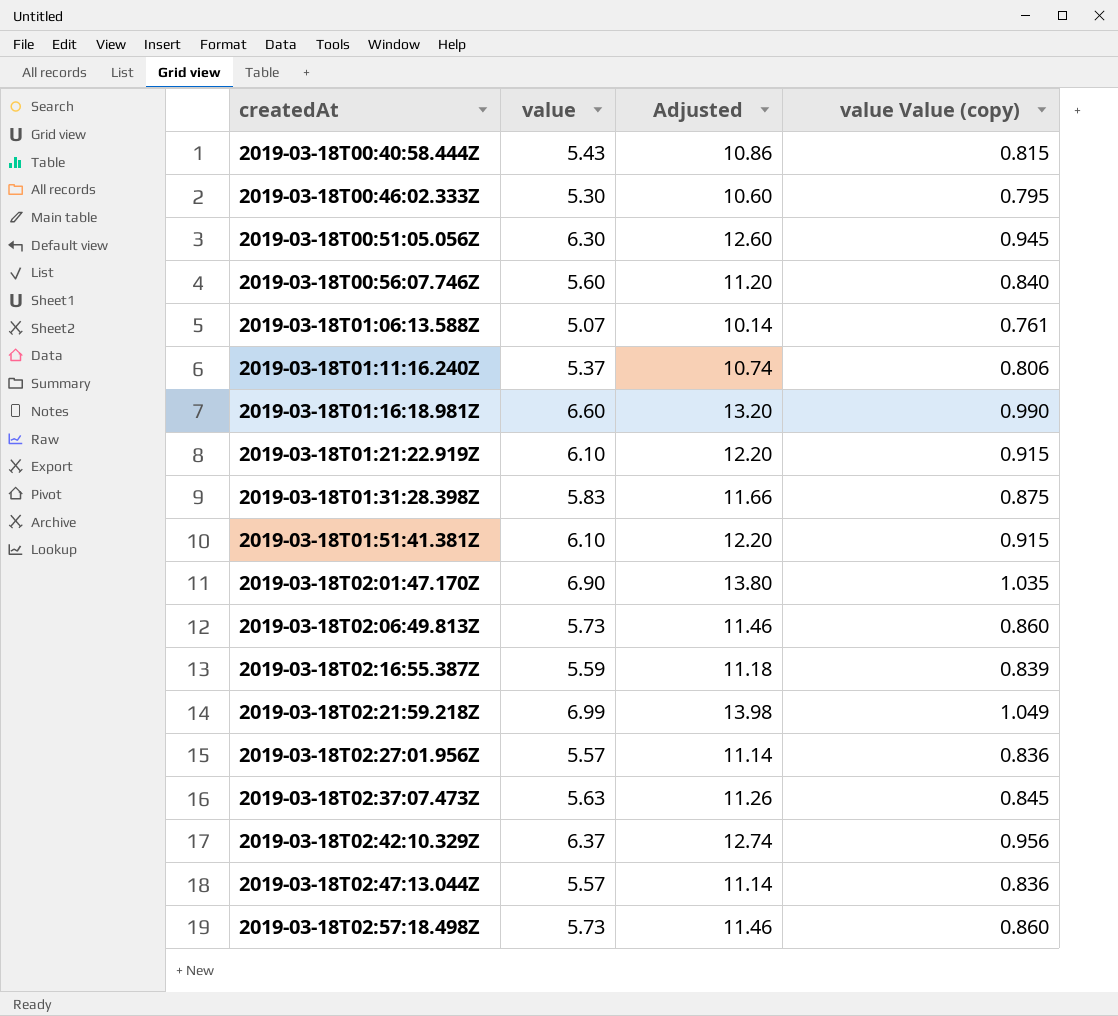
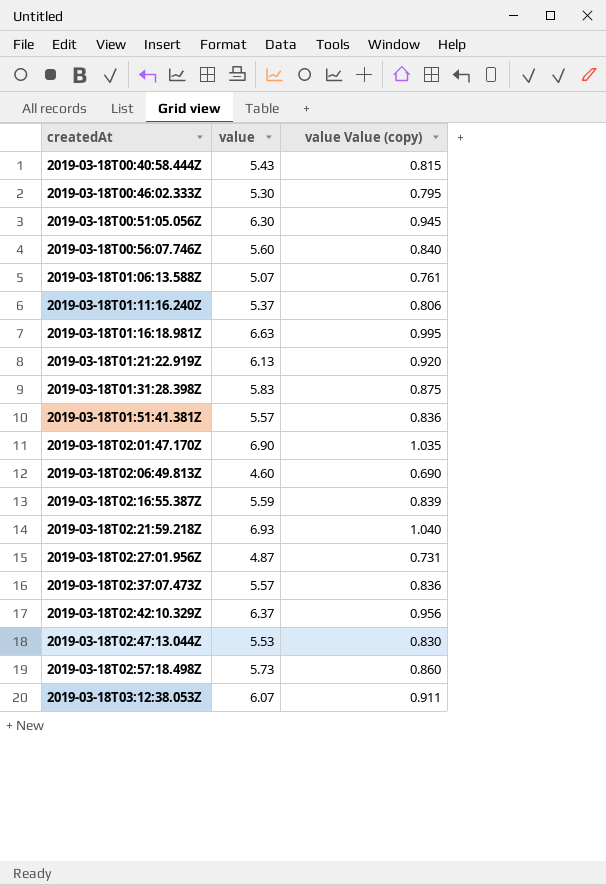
column Adjusted | formula: [value] * 2 -> none
2019-03-18T01:16:18.981Z | value: 6.60 -> 6.63
2019-03-18T01:16:18.981Z | value Value (copy): 0.990 -> 0.995
2019-03-18T01:21:22.919Z | value: 6.10 -> 6.13
2019-03-18T01:21:22.919Z | value Value (copy): 0.915 -> 0.920
2019-03-18T01:51:41.381Z | value: 6.10 -> 5.57
2019-03-18T01:51:41.381Z | value Value (copy): 0.915 -> 0.836
2019-03-18T02:06:49.813Z | value: 5.73 -> 4.60
2019-03-18T02:06:49.813Z | value Value (copy): 0.860 -> 0.690
2019-03-18T02:21:59.218Z | value: 6.99 -> 6.93
2019-03-18T02:21:59.218Z | value Value (copy): 1.049 -> 1.040
2019-03-18T02:27:01.956Z | value: 5.57 -> 4.87
2019-03-18T02:27:01.956Z | value Value (copy): 0.836 -> 0.731
2019-03-18T02:37:07.473Z | value: 5.63 -> 5.57
2019-03-18T02:37:07.473Z | value Value (copy): 0.845 -> 0.836
2019-03-18T02:47:13.044Z | value: 5.57 -> 5.53
2019-03-18T02:47:13.044Z | value Value (copy): 0.836 -> 0.830
row 2019-03-18T03:12:38.053Z: none -> 6.07 | 0.911

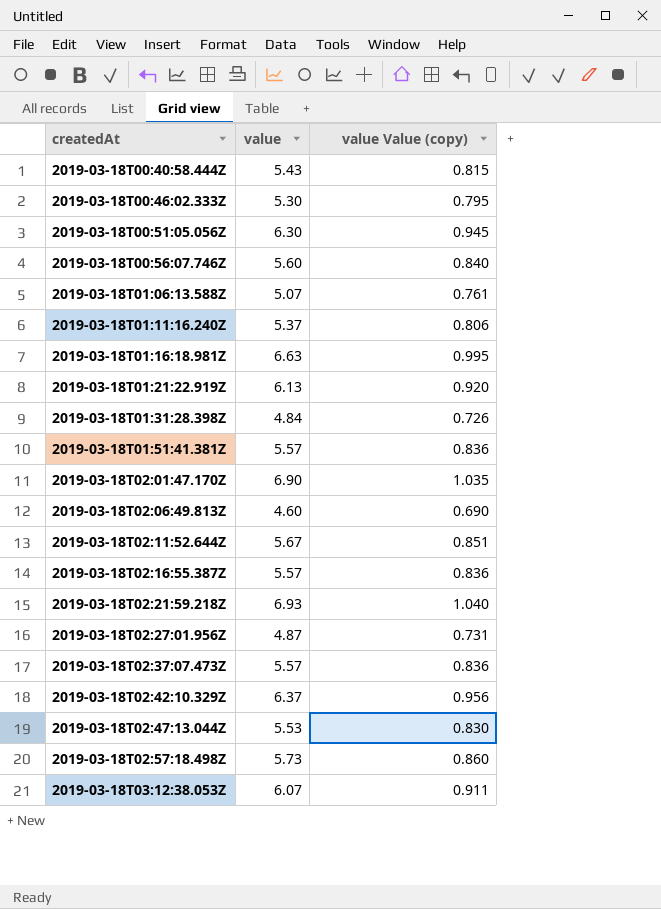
2019-03-18T01:31:28.398Z | value: 5.83 -> 4.84
2019-03-18T01:31:28.398Z | value Value (copy): 0.875 -> 0.726
row 2019-03-18T02:11:52.644Z: none -> 5.67 | 0.851
2019-03-18T02:16:55.387Z | value: 5.59 -> 5.57
2019-03-18T02:16:55.387Z | value Value (copy): 0.839 -> 0.836

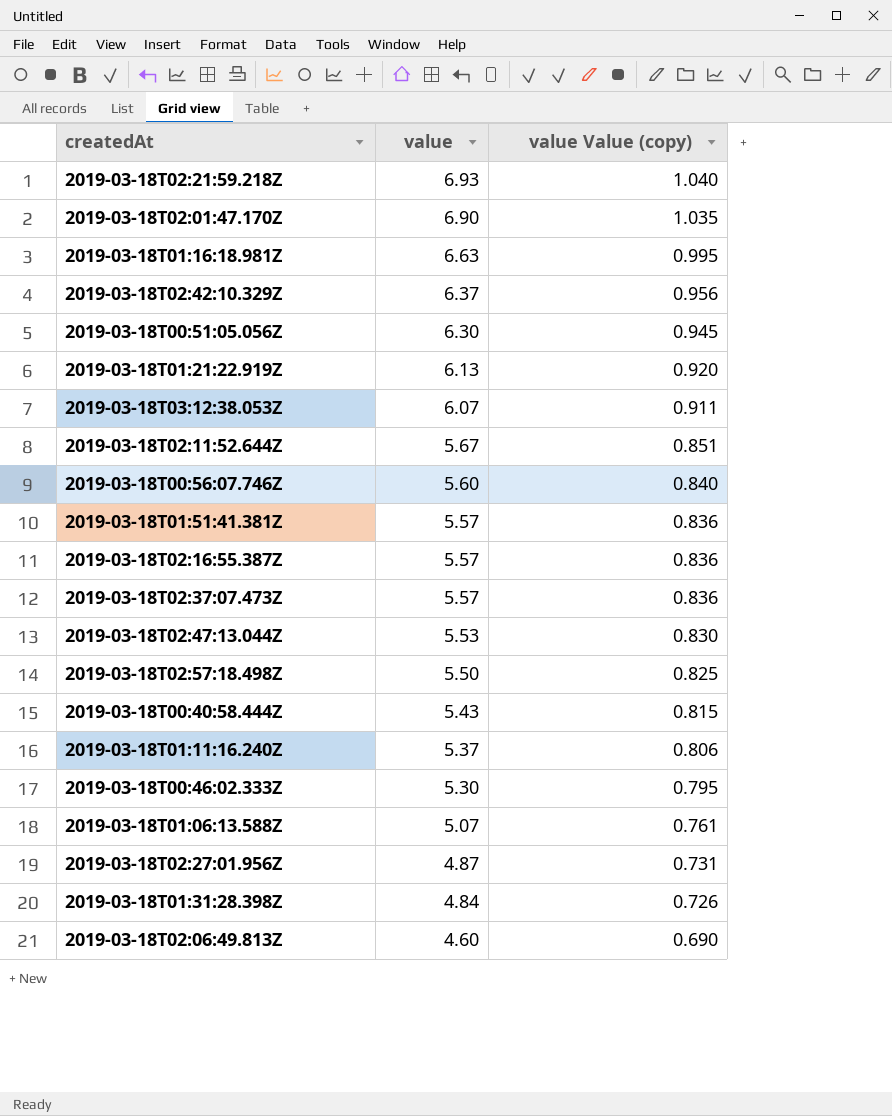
row order: createdAt ascending -> value descending
2019-03-18T02:57:18.498Z | value: 5.73 -> 5.50
2019-03-18T02:57:18.498Z | value Value (copy): 0.860 -> 0.825

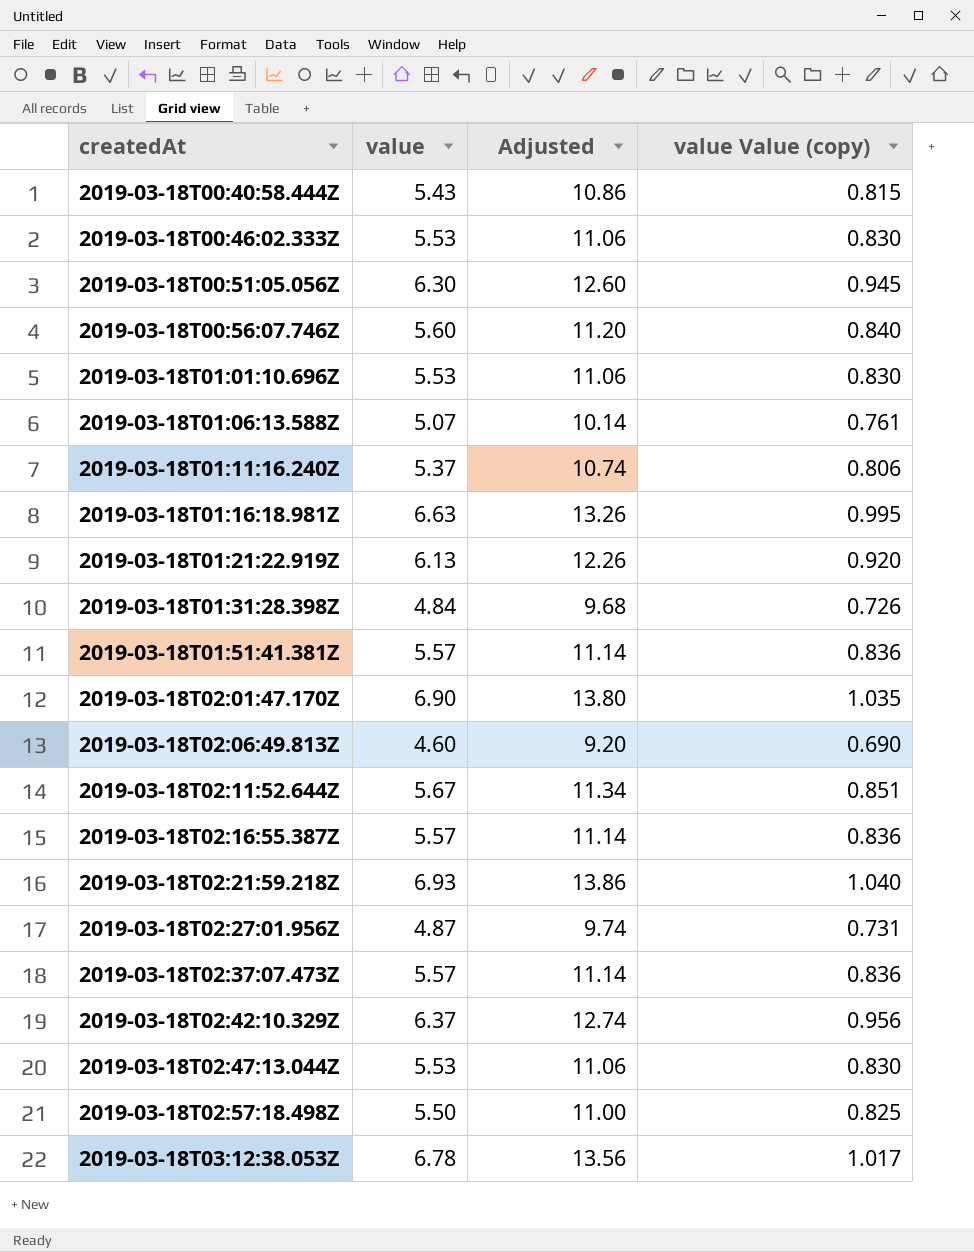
row order: value descending -> createdAt ascending
column Adjusted | formula: none -> [value] * 2
2019-03-18T00:46:02.333Z | value: 5.30 -> 5.53
2019-03-18T00:46:02.333Z | value Value (copy): 0.795 -> 0.830
row 2019-03-18T01:01:10.696Z: none -> 5.53 | 11.06 | 0.830
2019-03-18T03:12:38.053Z | value: 6.07 -> 6.78
2019-03-18T03:12:38.053Z | value Value (copy): 0.911 -> 1.017

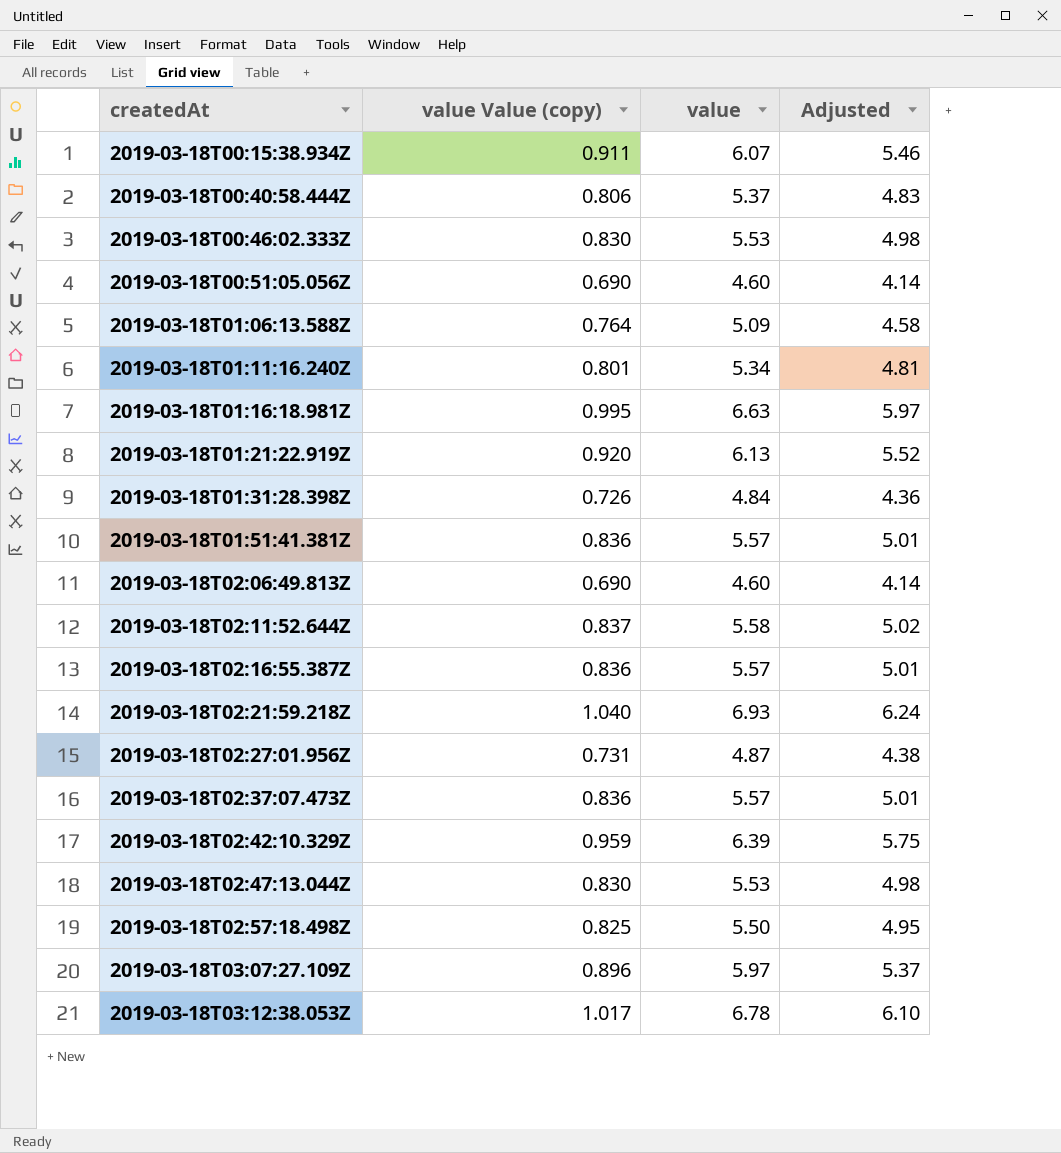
column value Value (copy) | position: 4 -> 2
column Adjusted | formula: [value] * 2 -> [value] * 0.9
row 2019-03-18T00:56:07.746Z: 5.60 | 11.20 | 0.840 -> none
row 2019-03-18T01:01:10.696Z: 5.53 | 11.06 | 0.830 -> none
row 2019-03-18T02:01:47.170Z: 6.90 | 13.80 | 1.035 -> none
row 2019-03-18T00:15:38.934Z: none -> 0.911 | 6.07 | 5.46
2019-03-18T00:40:58.444Z | value Value (copy): 0.815 -> 0.806
2019-03-18T00:40:58.444Z | value: 5.43 -> 5.37
2019-03-18T00:51:05.056Z | value Value (copy): 0.945 -> 0.690
2019-03-18T00:51:05.056Z | value: 6.30 -> 4.60
2019-03-18T01:06:13.588Z | value Value (copy): 0.761 -> 0.764
2019-03-18T01:06:13.588Z | value: 5.07 -> 5.09
2019-03-18T01:11:16.240Z | value Value (copy): 0.806 -> 0.801
2019-03-18T01:11:16.240Z | value: 5.37 -> 5.34
2019-03-18T02:11:52.644Z | value Value (copy): 0.851 -> 0.837
2019-03-18T02:11:52.644Z | value: 5.67 -> 5.58
2019-03-18T02:42:10.329Z | value Value (copy): 0.956 -> 0.959
2019-03-18T02:42:10.329Z | value: 6.37 -> 6.39
row 2019-03-18T03:07:27.109Z: none -> 0.896 | 5.97 | 5.37

